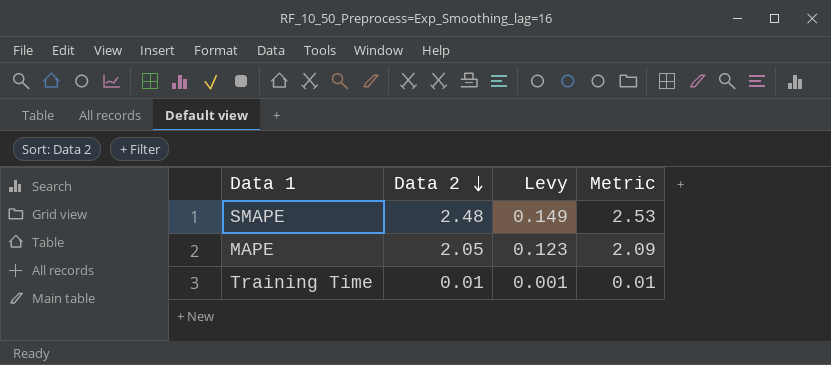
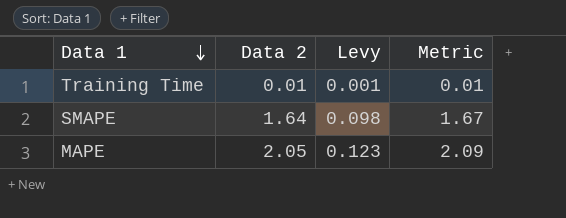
row order: Data 2 descending -> Data 1 descending
SMAPE | Data 2: 2.48 -> 1.64
SMAPE | Levy: 0.149 -> 0.098
SMAPE | Metric: 2.53 -> 1.67

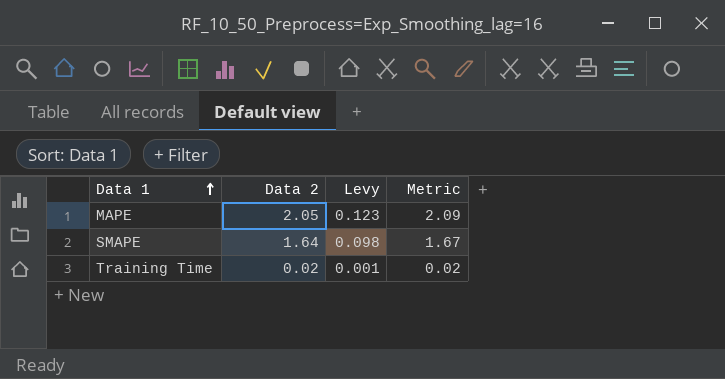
row order: Data 1 descending -> Data 1 ascending
Training Time | Data 2: 0.01 -> 0.02
Training Time | Metric: 0.01 -> 0.02

